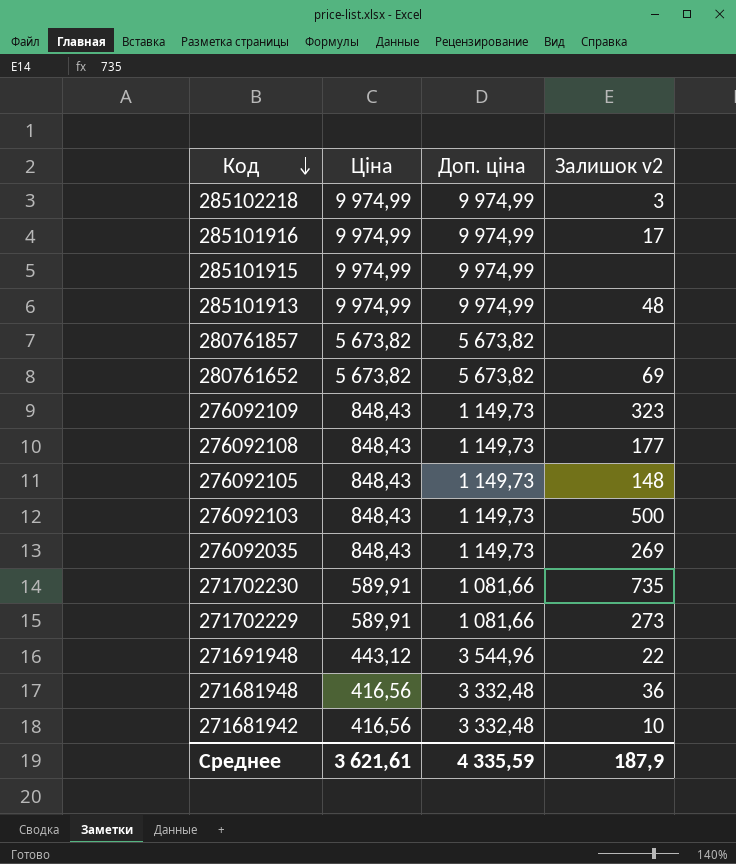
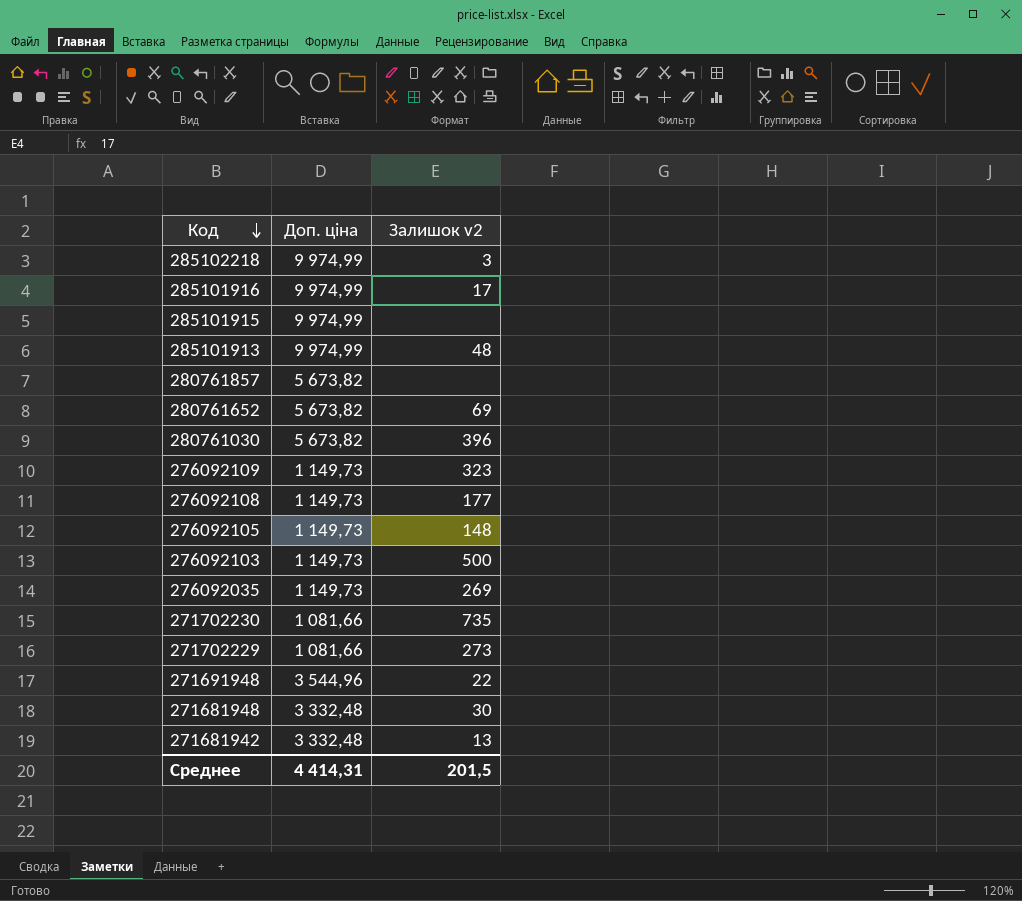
column Ціна | position: 2 -> none
row 280761030: none -> 5 673,82 | 396
271681948 | Залишок v2: 36 -> 30
271681942 | Залишок v2: 10 -> 13
Среднее | Доп. ціна: 4 335,59 -> 4 414,31
Среднее | Залишок v2: 187,9 -> 201,5

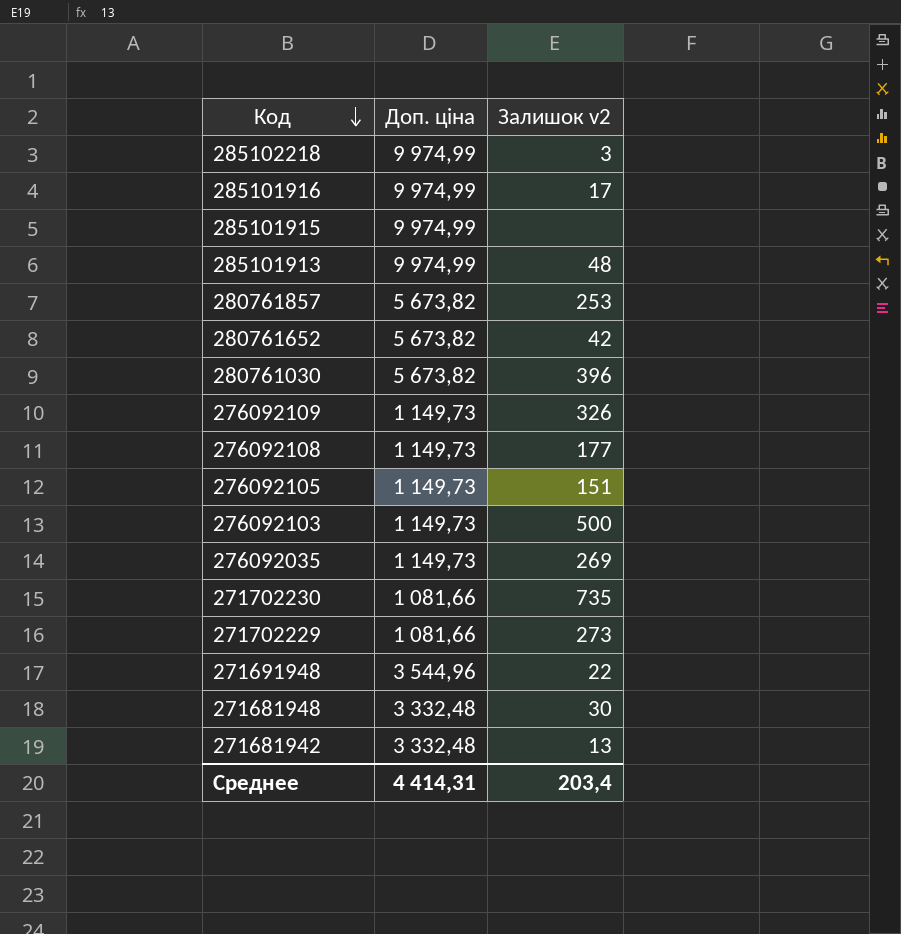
280761857 | Залишок v2: none -> 253
280761652 | Залишок v2: 69 -> 42
276092109 | Залишок v2: 323 -> 326
276092105 | Залишок v2: 148 -> 151
Среднее | Залишок v2: 201,5 -> 203,4

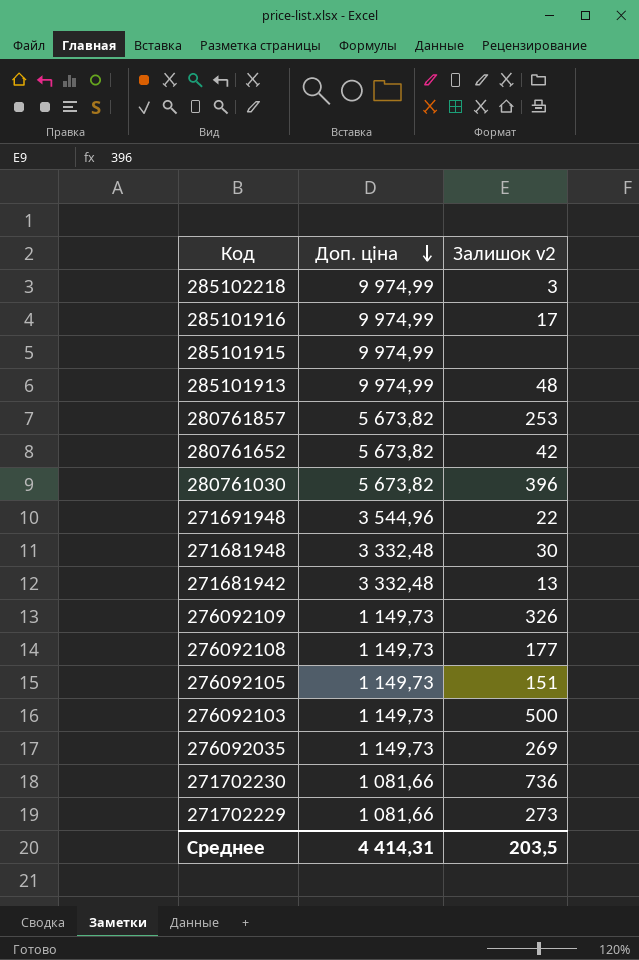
row order: Код descending -> Доп. ціна descending
271702230 | Залишок v2: 735 -> 736
Среднее | Залишок v2: 203,4 -> 203,5

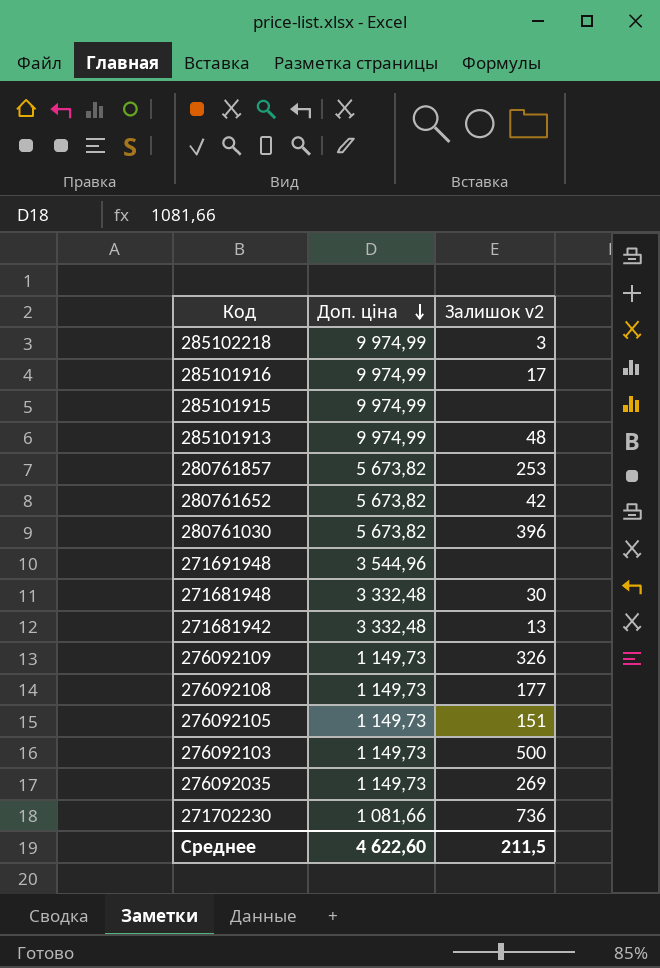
row 271702229: 1 081,66 | 273 -> none
271691948 | Залишок v2: 22 -> none
Среднее | Доп. ціна: 4 414,31 -> 4 622,60
Среднее | Залишок v2: 203,5 -> 211,5

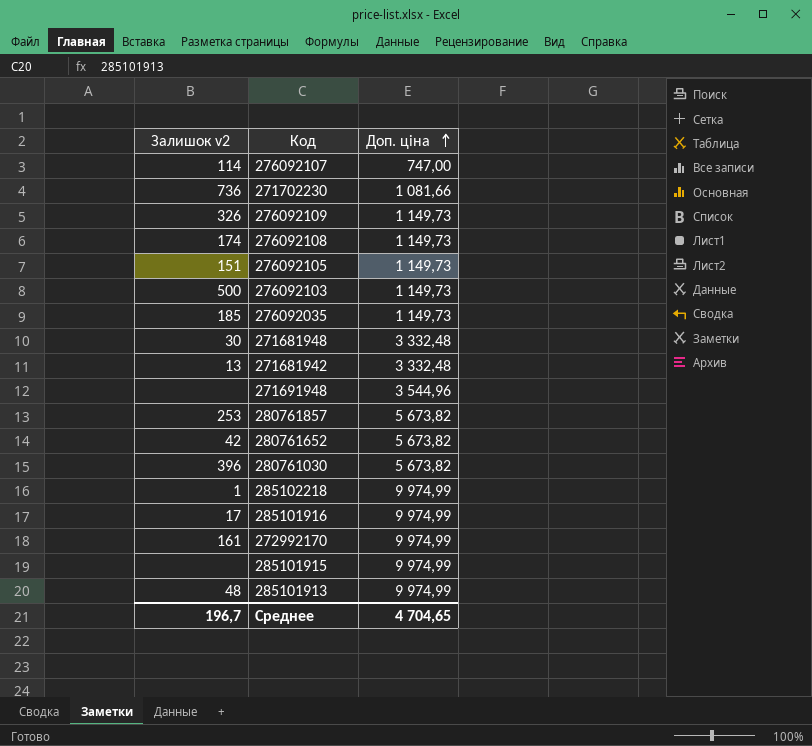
row order: Доп. ціна descending -> Доп. ціна ascending
column Залишок v2 | position: 3 -> 1
row 276092107: none -> 114 | 747,00
276092108 | Залишок v2: 177 -> 174
276092035 | Залишок v2: 269 -> 185
285102218 | Залишок v2: 3 -> 1
row 272992170: none -> 161 | 9 974,99
Среднее | Залишок v2: 211,5 -> 196,7
Среднее | Доп. ціна: 4 622,60 -> 4 704,65

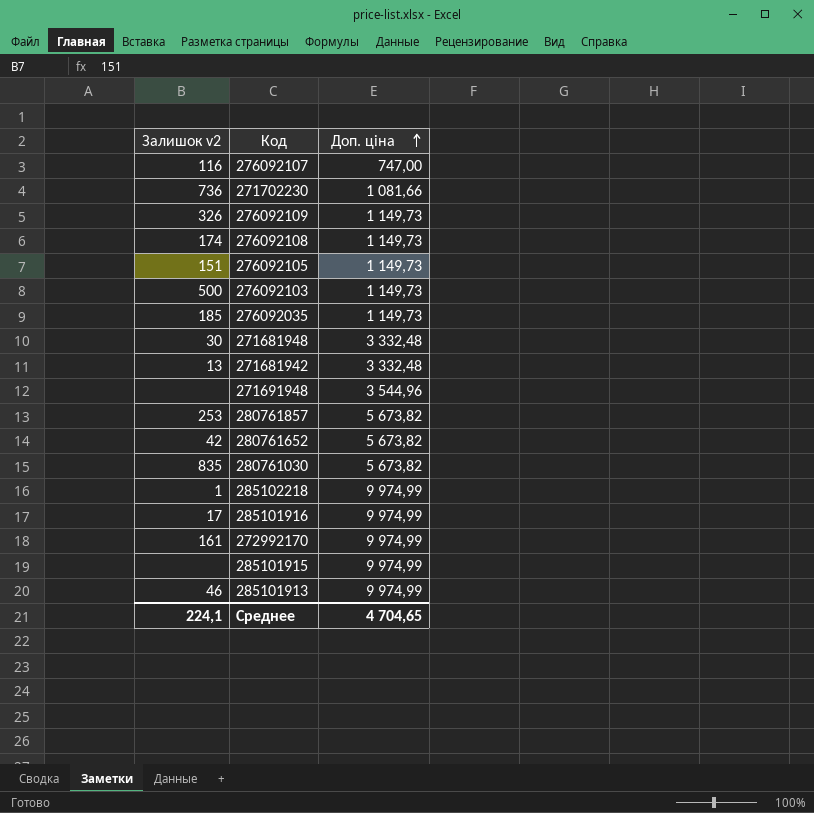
276092107 | Залишок v2: 114 -> 116
280761030 | Залишок v2: 396 -> 835
285101913 | Залишок v2: 48 -> 46
Среднее | Залишок v2: 196,7 -> 224,1

